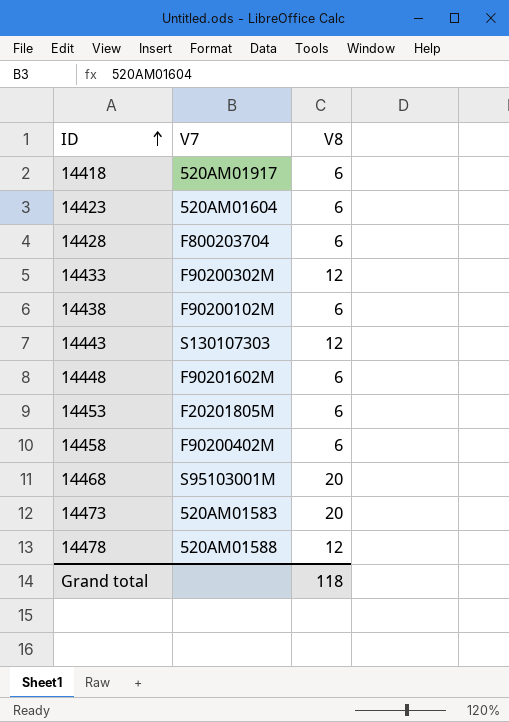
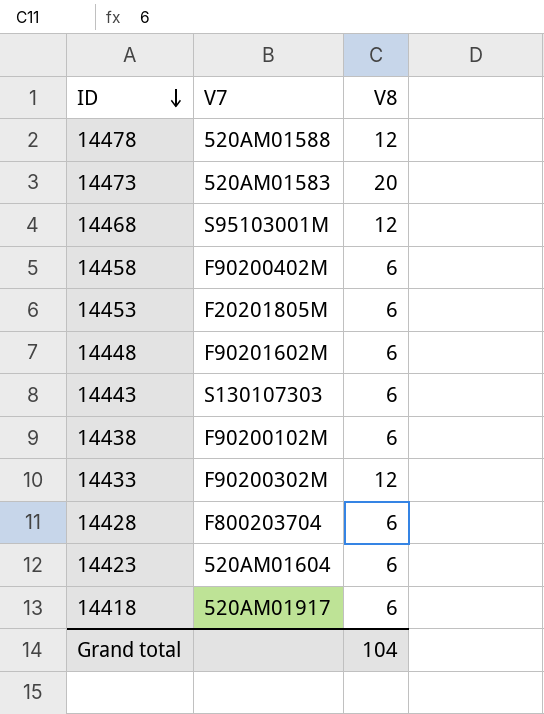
row order: ID ascending -> ID descending
14468 | V8: 20 -> 12
14443 | V8: 12 -> 6
Grand total | V8: 118 -> 104

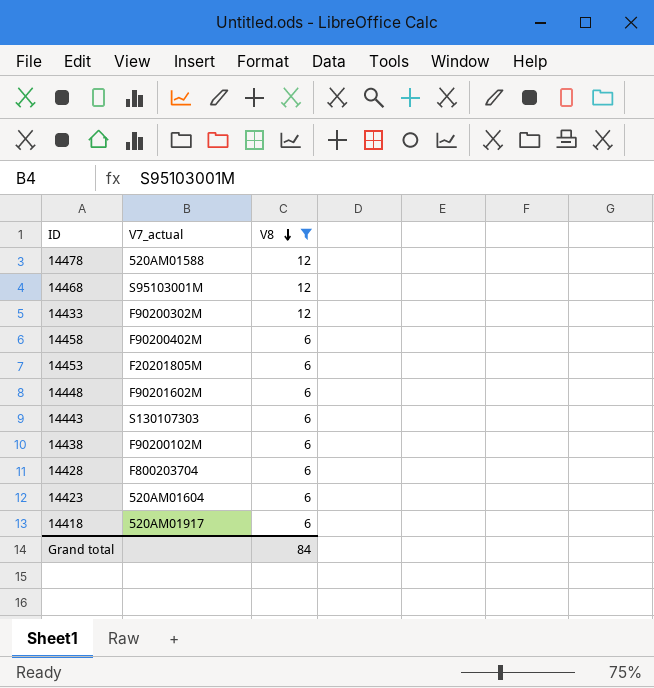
filter: none -> V8 != 20
row order: ID descending -> V8 descending
column name: V7 -> V7_actual
Grand total | V8: 104 -> 84

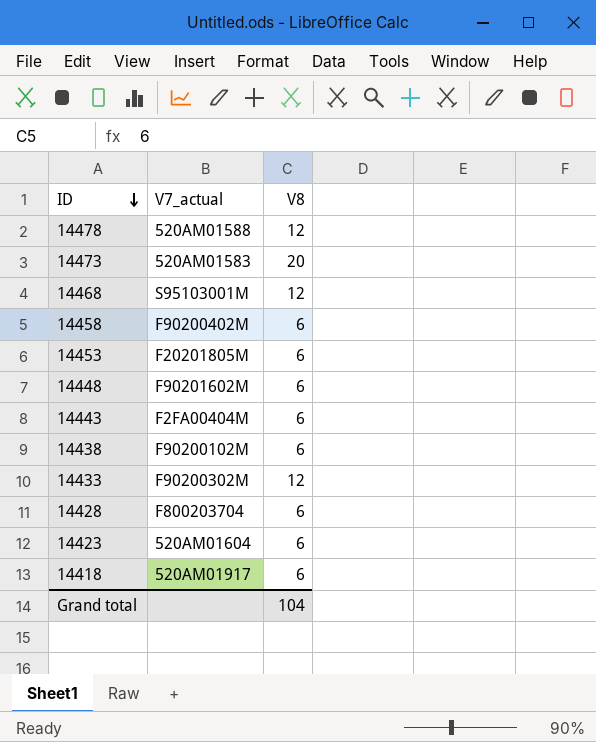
filter: V8 != 20 -> none
row order: V8 descending -> ID descending
14443 | V7_actual: S130107303 -> F2FA00404M
Grand total | V8: 84 -> 104

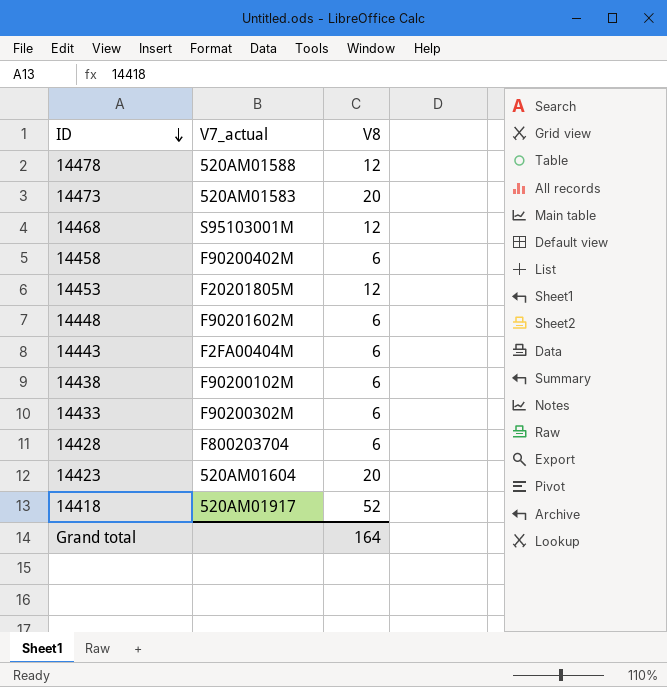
14453 | V8: 6 -> 12
14433 | V8: 12 -> 6
14423 | V8: 6 -> 20
14418 | V8: 6 -> 52
Grand total | V8: 104 -> 164

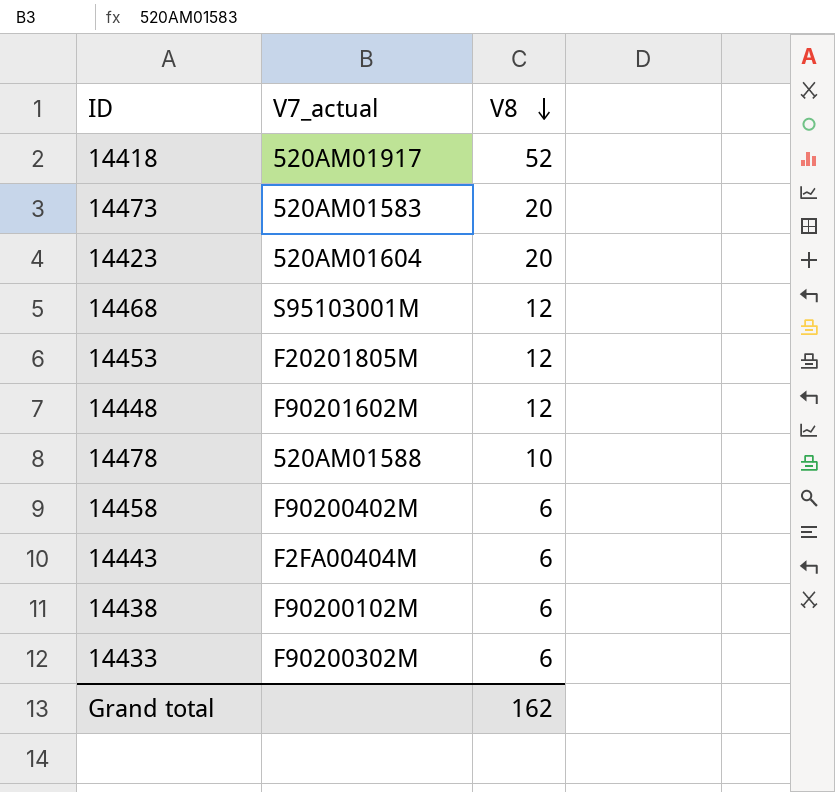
row order: ID descending -> V8 descending
row 14428: F800203704 | 6 -> none
14448 | V8: 6 -> 12
14478 | V8: 12 -> 10
Grand total | V8: 164 -> 162

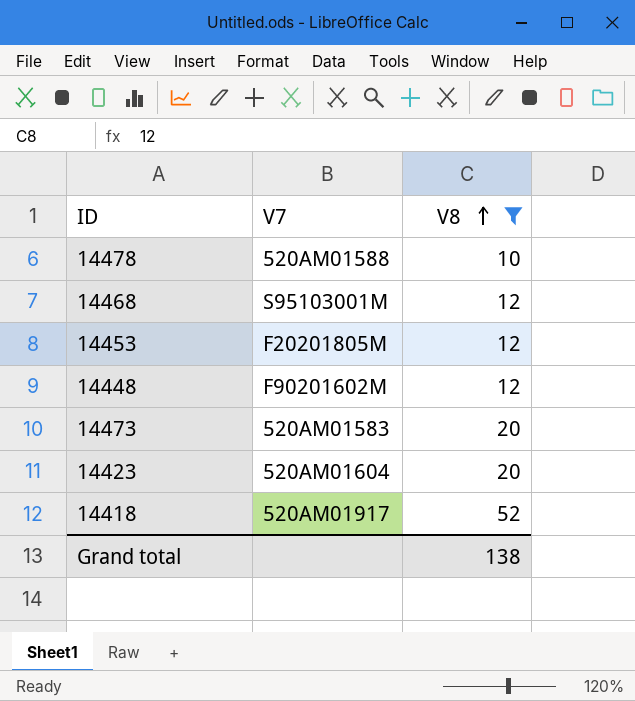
filter: none -> V8 != 6
row order: V8 descending -> V8 ascending
column name: V7_actual -> V7
Grand total | V8: 162 -> 138

